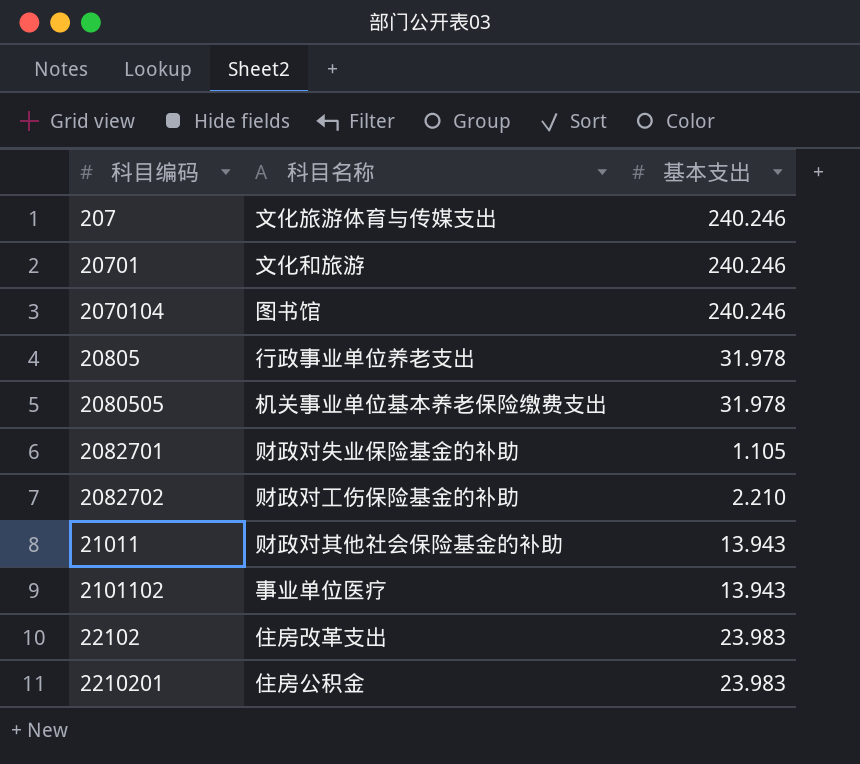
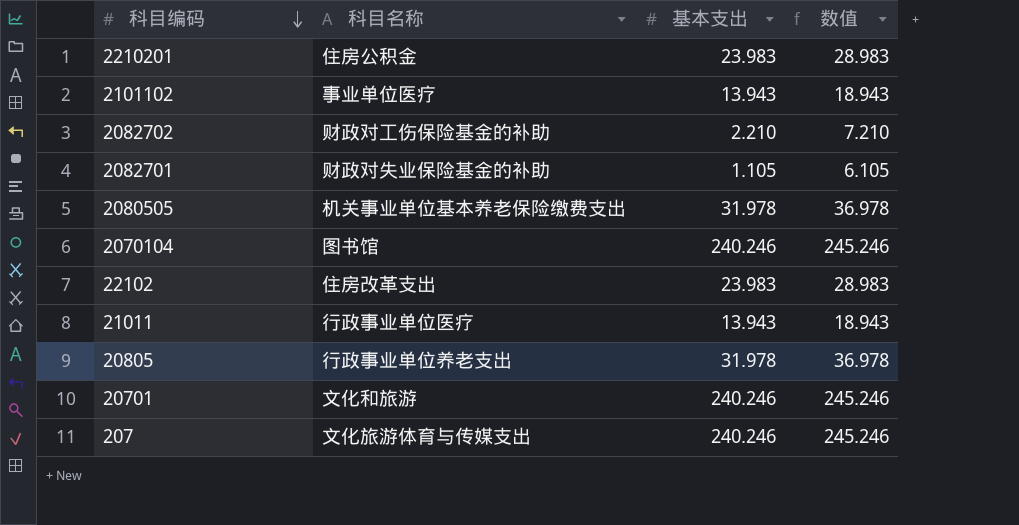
row order: none -> 科目编码 descending
column 数值 | formula: none -> [基本支出] + 5
21011 | 科目名称: 财政对其他社会保险基金的补助 -> 行政事业单位医疗

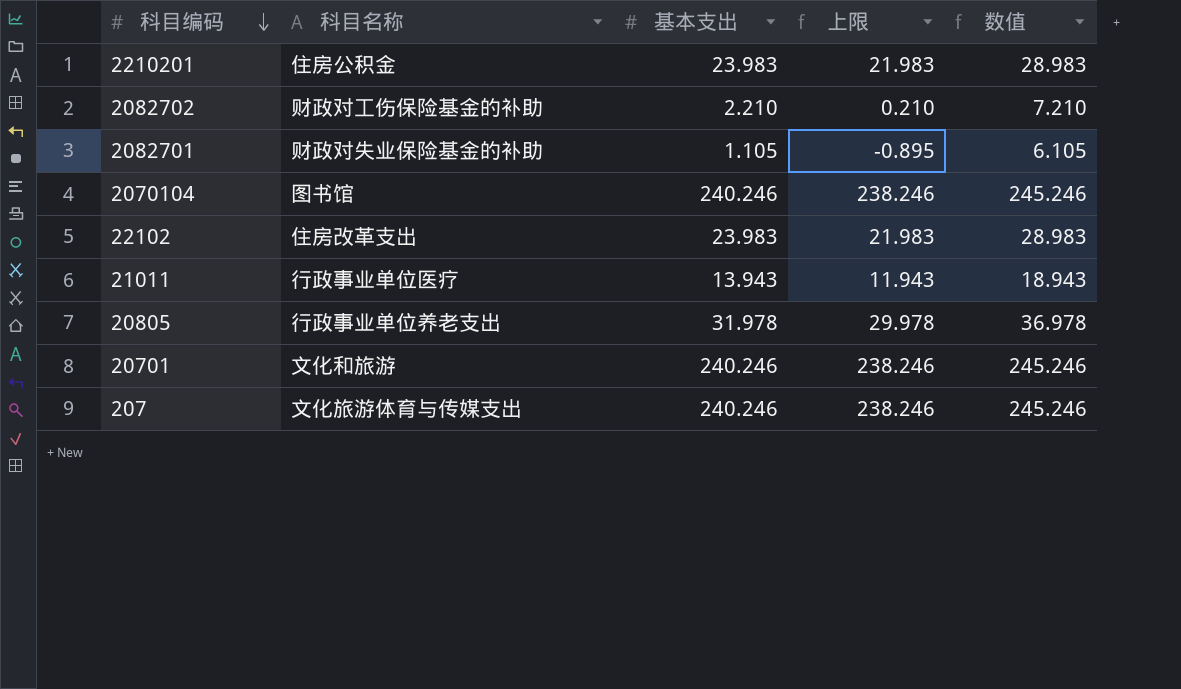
column 上限 | formula: none -> [基本支出] - 2
row 2101102: 事业单位医疗 | 13.943 | 18.943 -> none
row 2080505: 机关事业单位基本养老保险缴费支出 | 31.978 | 36.978 -> none

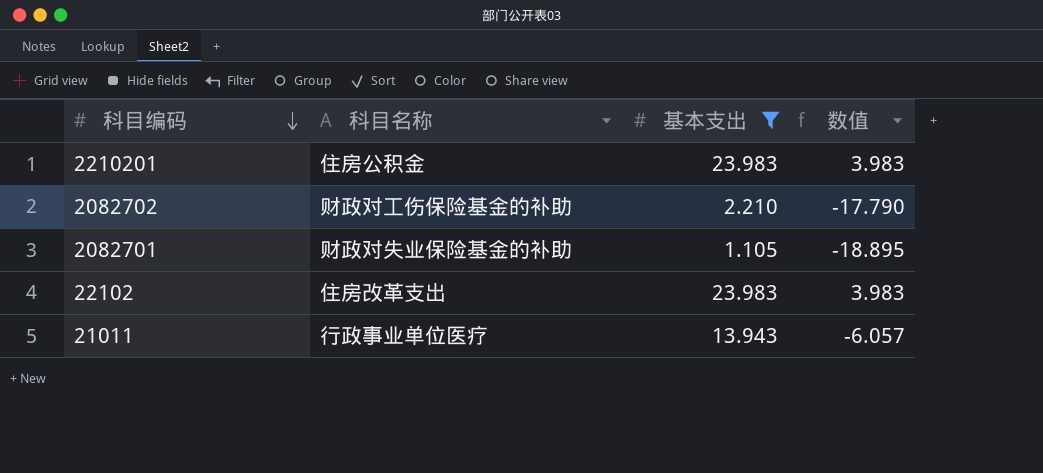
filter: none -> 基本支出 <= 23.983
column 上限 | formula: [基本支出] - 2 -> none
column 数值 | formula: [基本支出] + 5 -> [基本支出] - 20

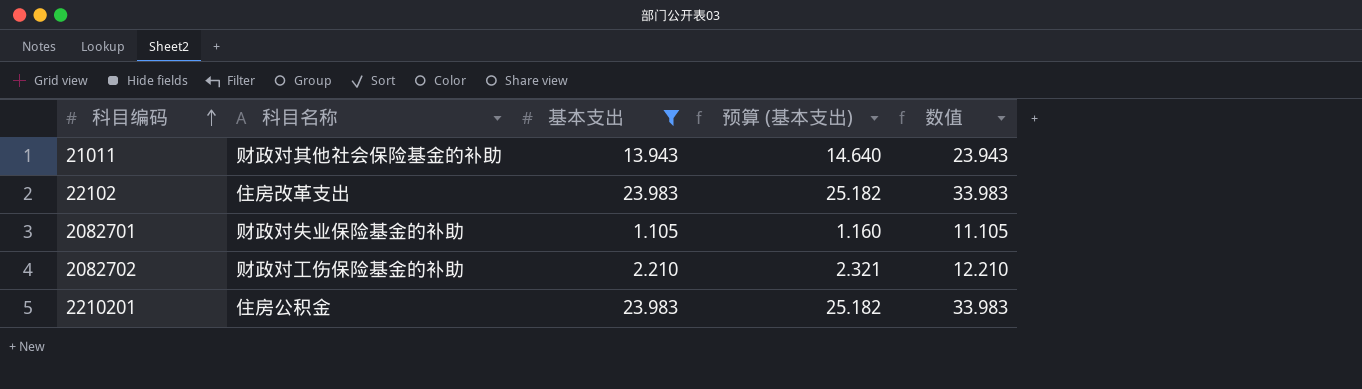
row order: 科目编码 descending -> 科目编码 ascending
column 预算 (基本支出) | formula: none -> [基本支出] * 1.05
column 数值 | formula: [基本支出] - 20 -> [基本支出] + 10
21011 | 科目名称: 行政事业单位医疗 -> 财政对其他社会保险基金的补助

